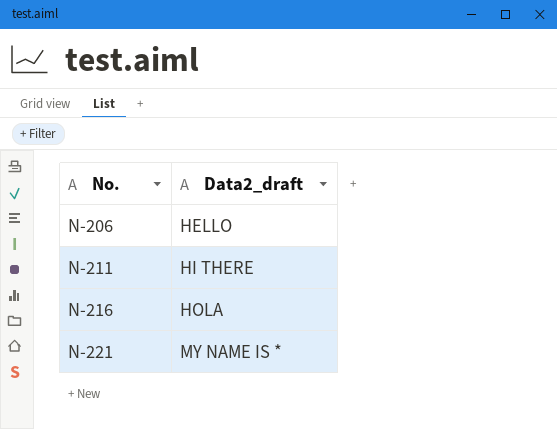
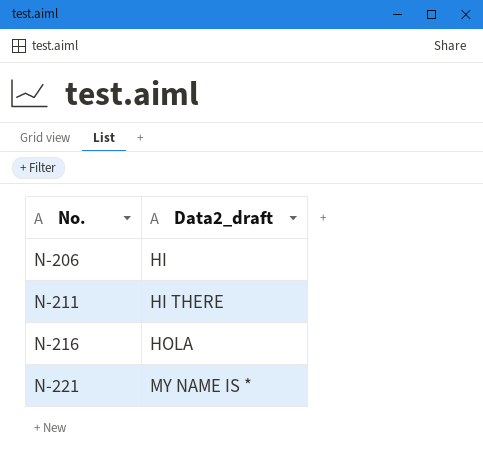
N-206 | Data2_draft: HELLO -> HI

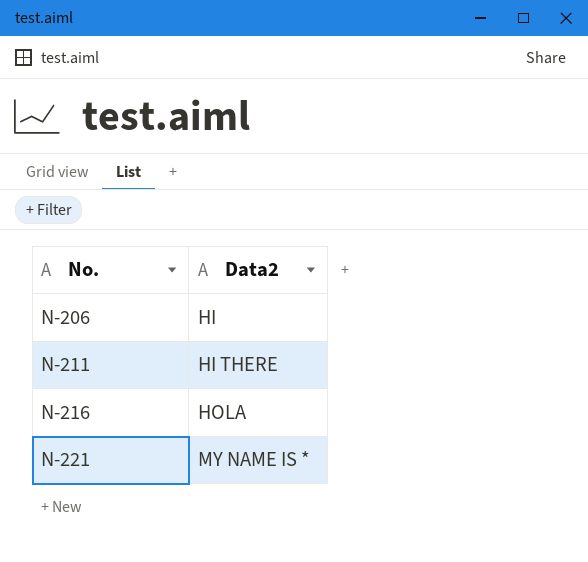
column name: Data2_draft -> Data2

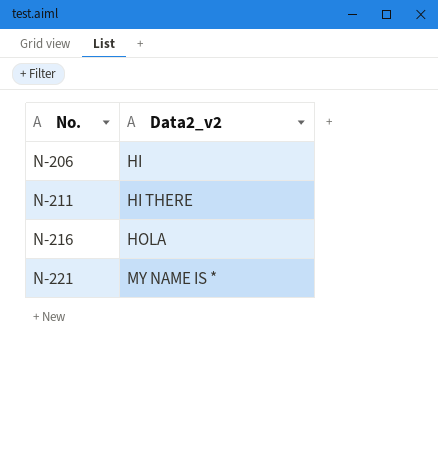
column name: Data2 -> Data2_v2

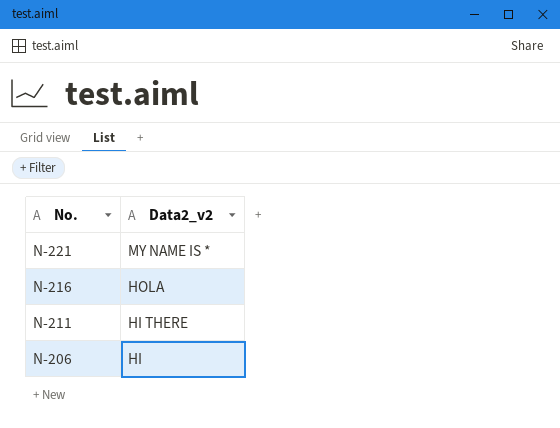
row order: No. ascending -> No. descending

